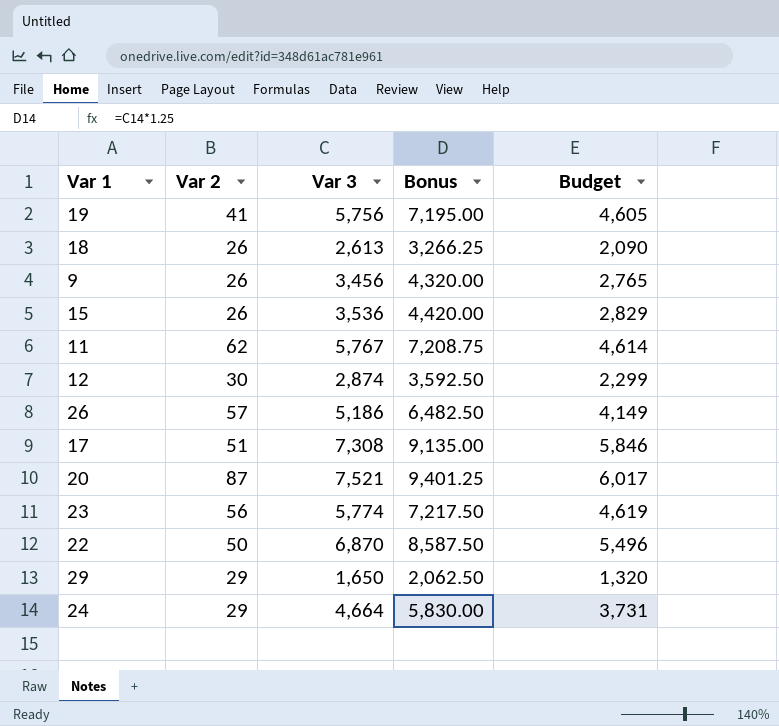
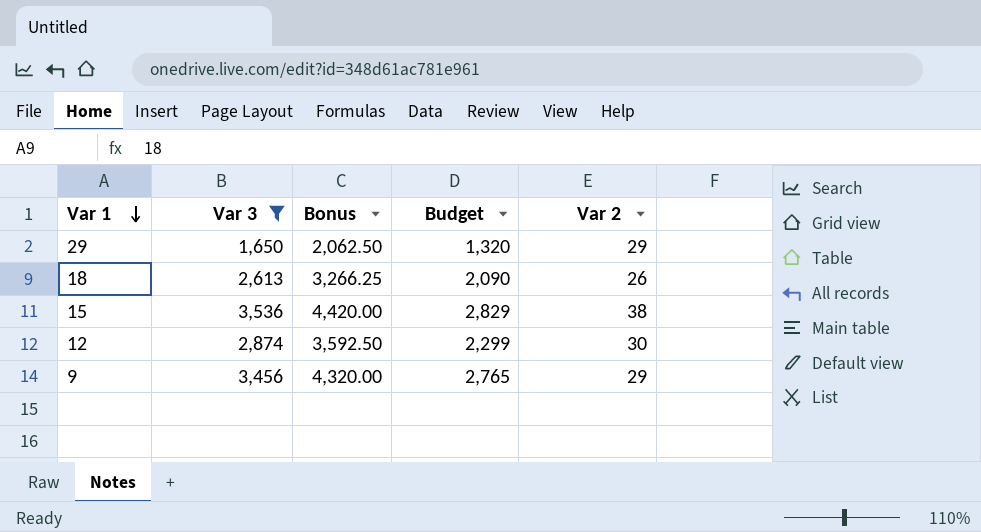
filter: none -> Var 3 <= 3,536
row order: none -> Var 1 descending
column Var 2 | position: 2 -> 5
15 | Var 2: 26 -> 38
9 | Var 2: 26 -> 29

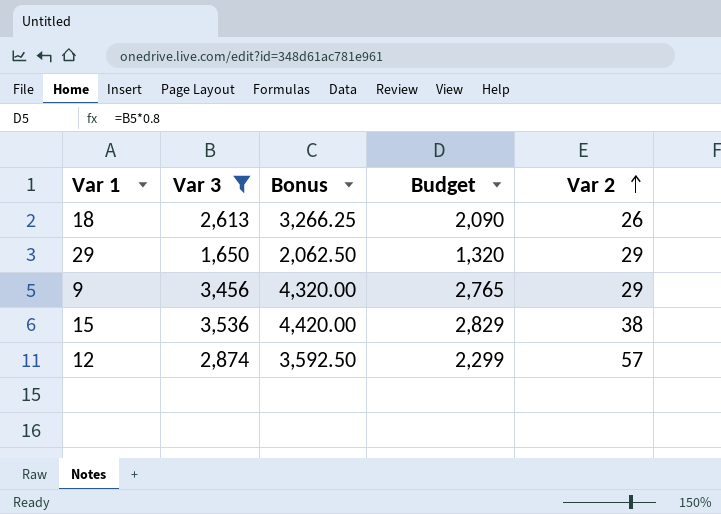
row order: Var 1 descending -> Var 2 ascending
12 | Var 2: 30 -> 57

